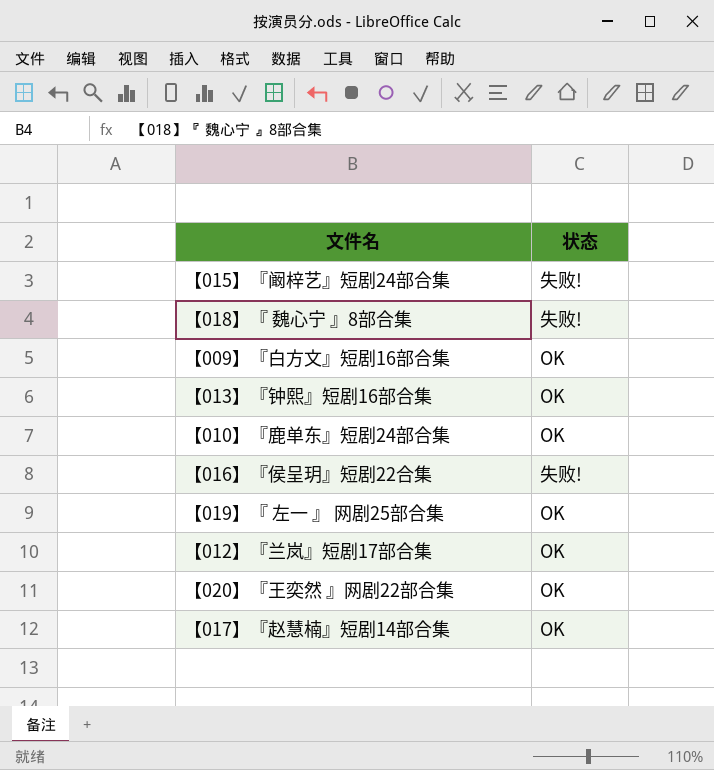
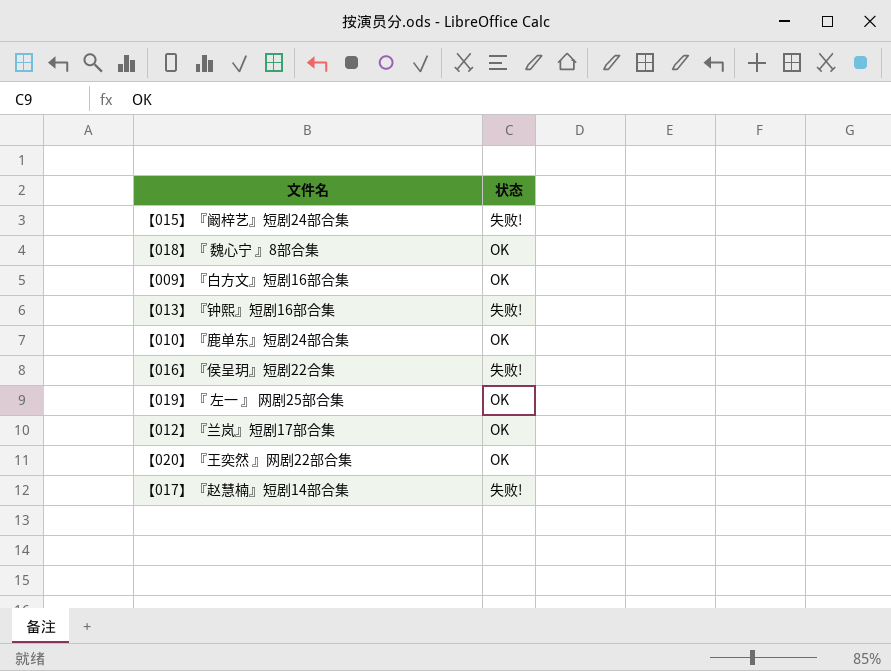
【018】『 魏心宁 』8部合集 | 状态: 失败! -> OK
【013】『钟熙』短剧16部合集 | 状态: OK -> 失败!
【017】『赵慧楠』短剧14部合集 | 状态: OK -> 失败!

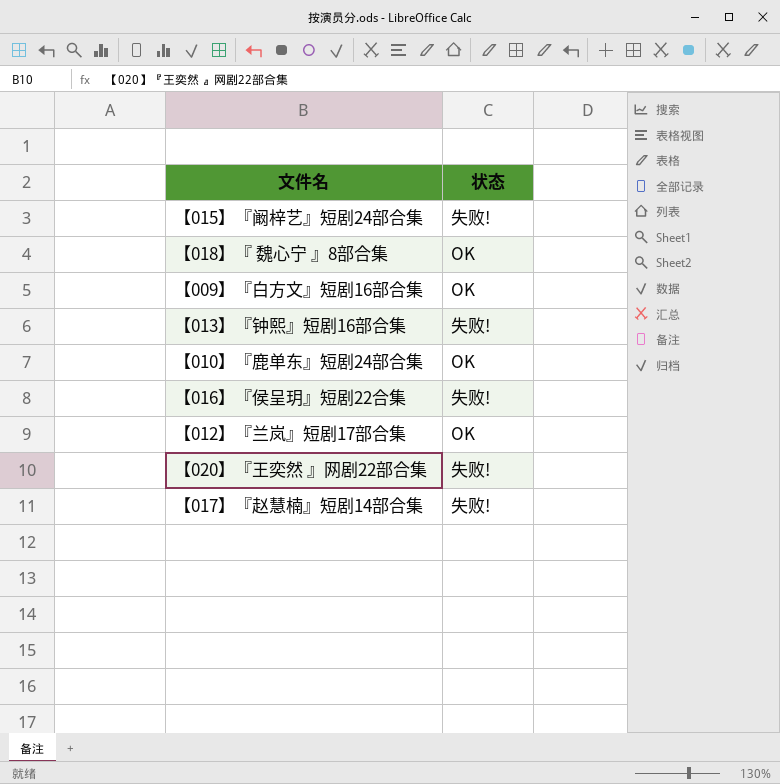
row 【019】『 左一 』 网剧25部合集: OK -> none
【020】『王奕然 』网剧22部合集 | 状态: OK -> 失败!

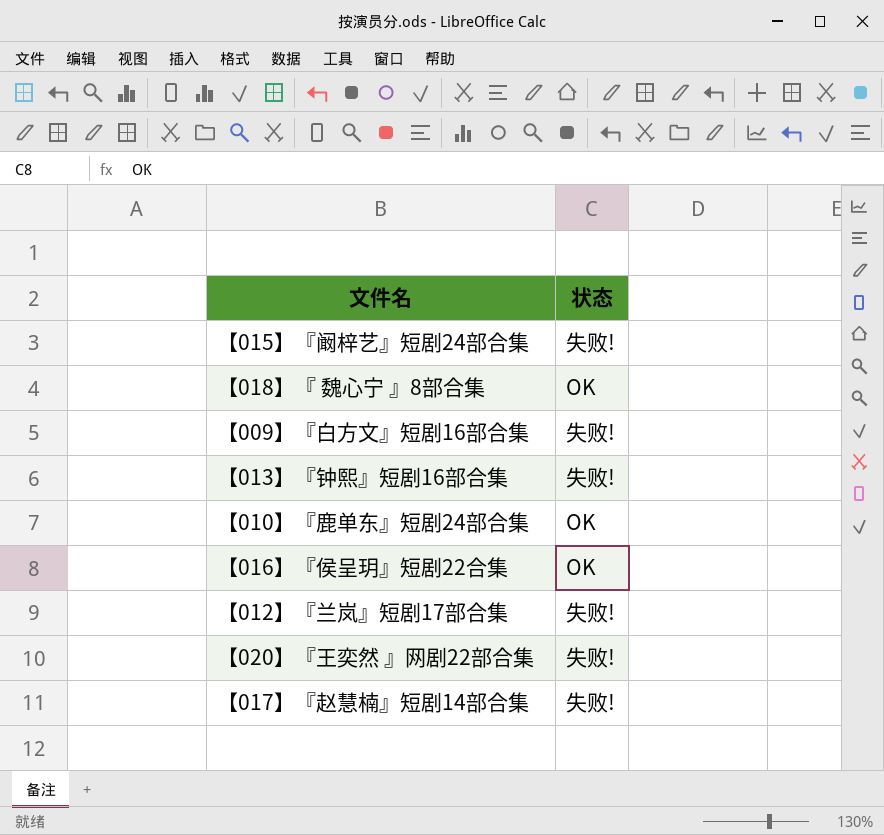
【009】『白方文』短剧16部合集 | 状态: OK -> 失败!
【016】『侯呈玥』短剧22合集 | 状态: 失败! -> OK
【012】『兰岚』短剧17部合集 | 状态: OK -> 失败!

